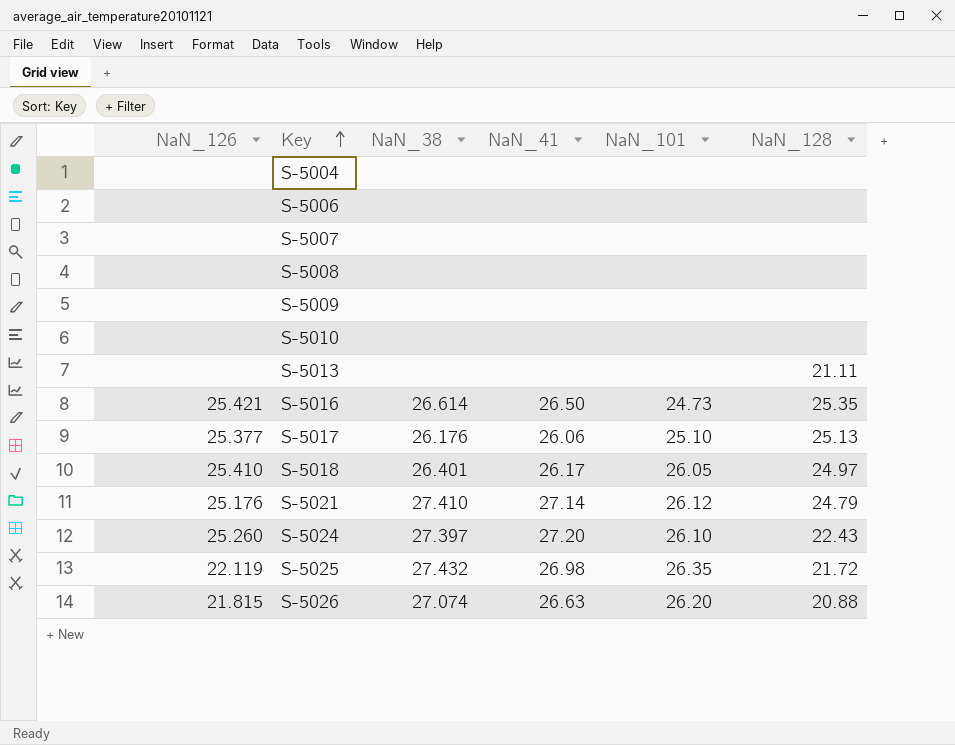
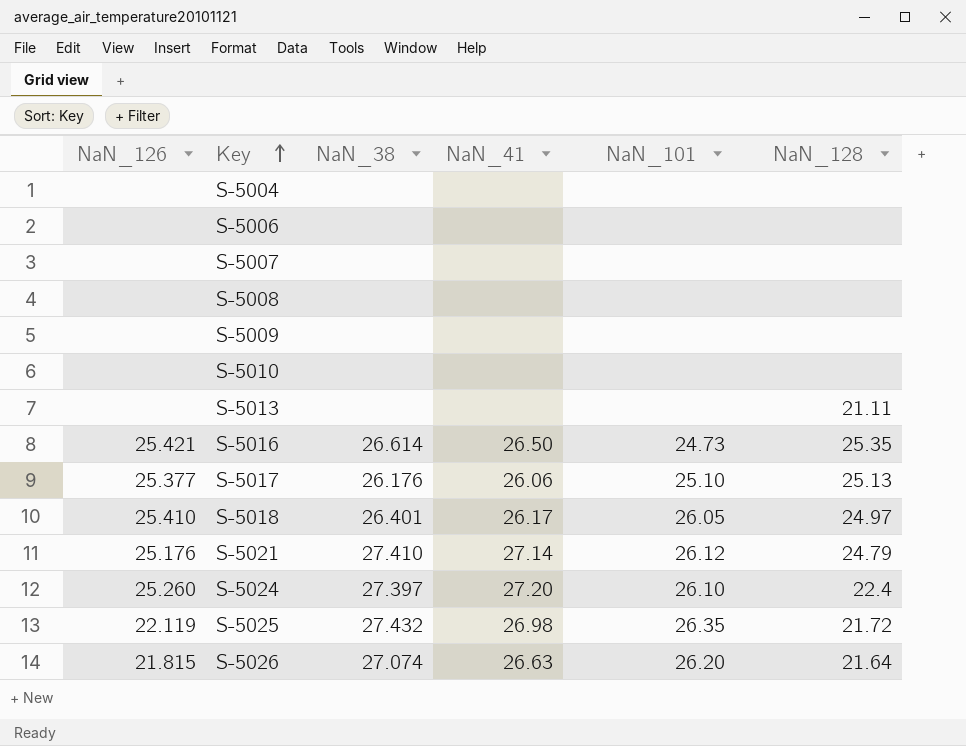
S-5024 | NaN_128: 22.43 -> 22.4
S-5026 | NaN_128: 20.88 -> 21.64

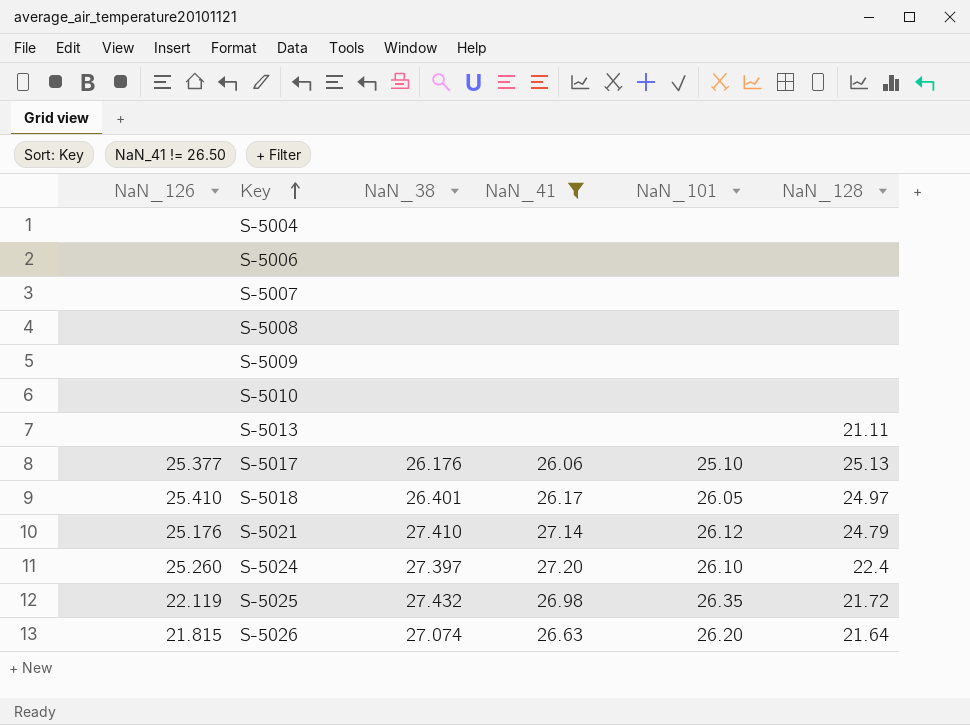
filter: none -> NaN_41 != 26.50

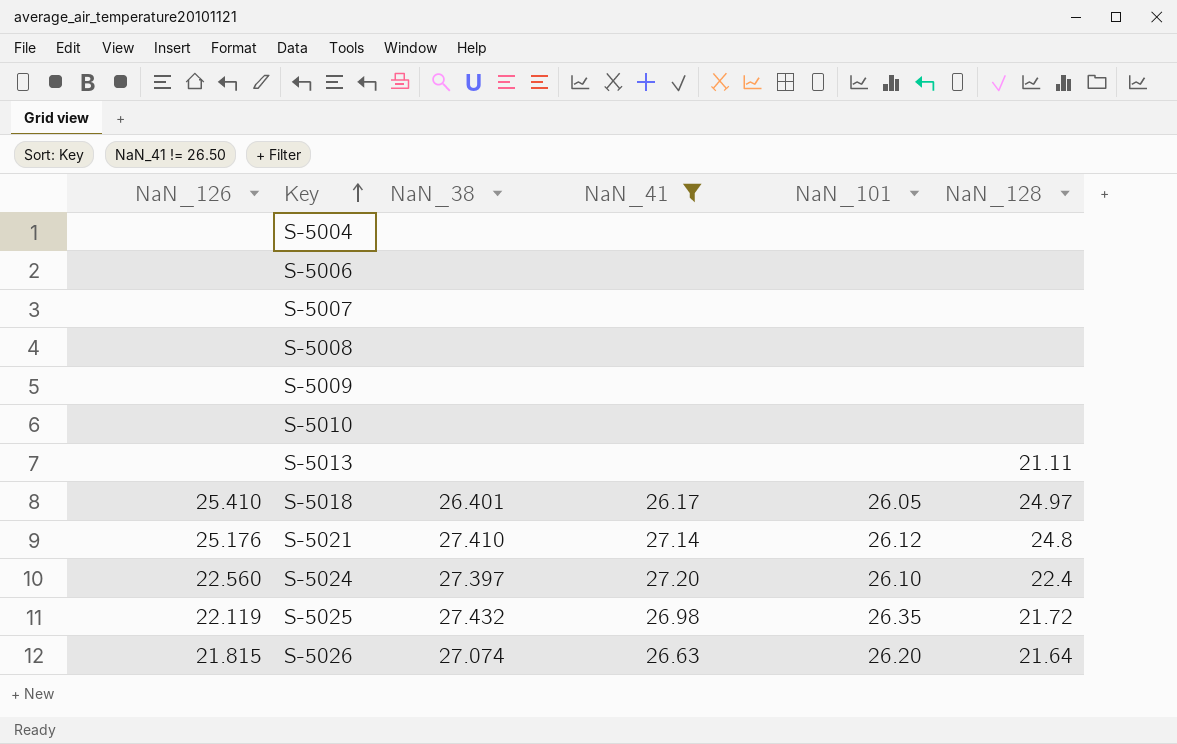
row S-5017: 25.377 | 26.176 | 26.06 | 25.10 | 25.13 -> none
S-5021 | NaN_128: 24.79 -> 24.8
S-5024 | NaN_126: 25.260 -> 22.560

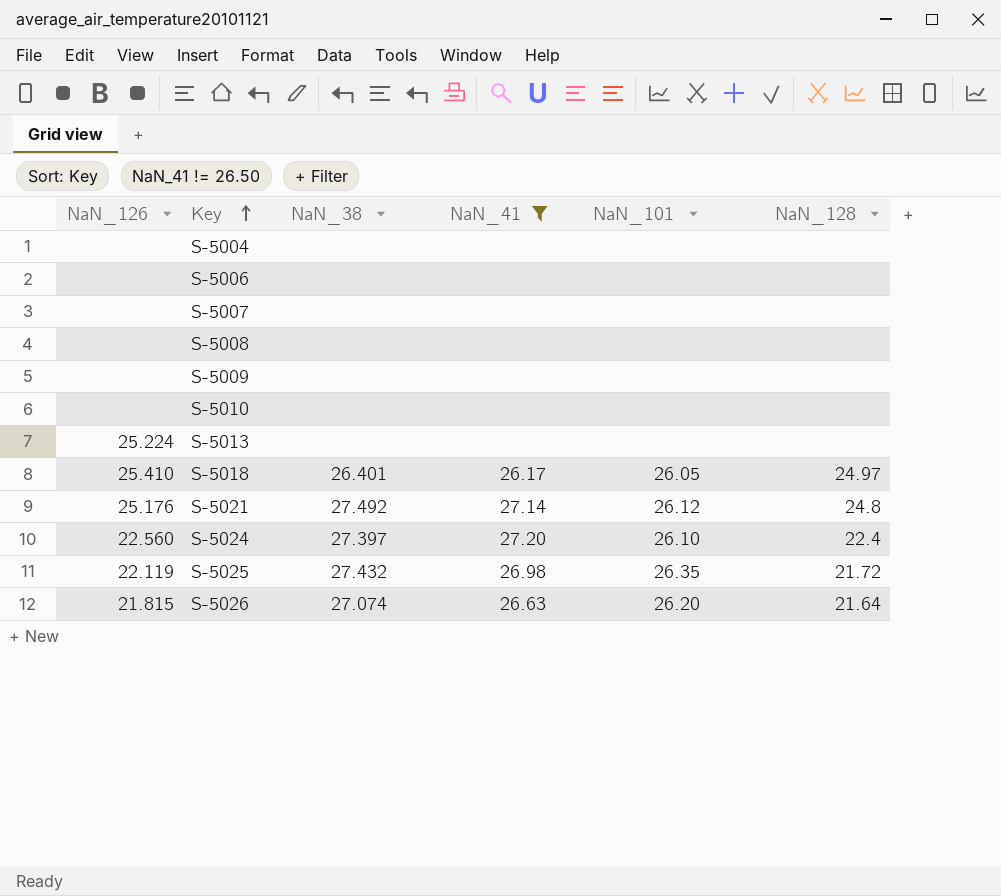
S-5013 | NaN_126: none -> 25.224
S-5013 | NaN_128: 21.11 -> none
S-5021 | NaN_38: 27.410 -> 27.492

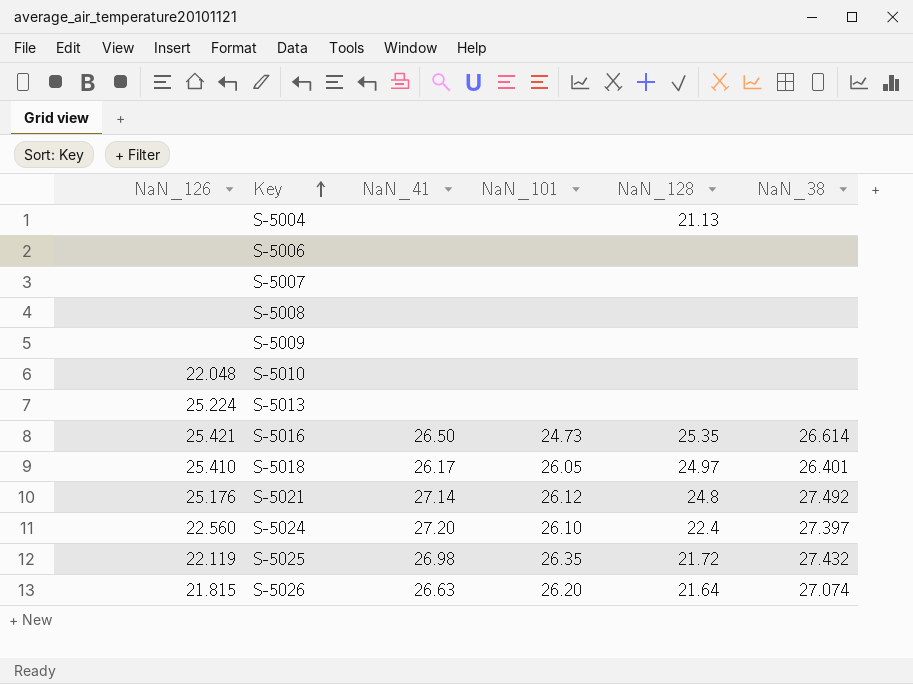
filter: NaN_41 != 26.50 -> none
column NaN_38 | position: 3 -> 6
S-5004 | NaN_128: none -> 21.13
S-5010 | NaN_126: none -> 22.048

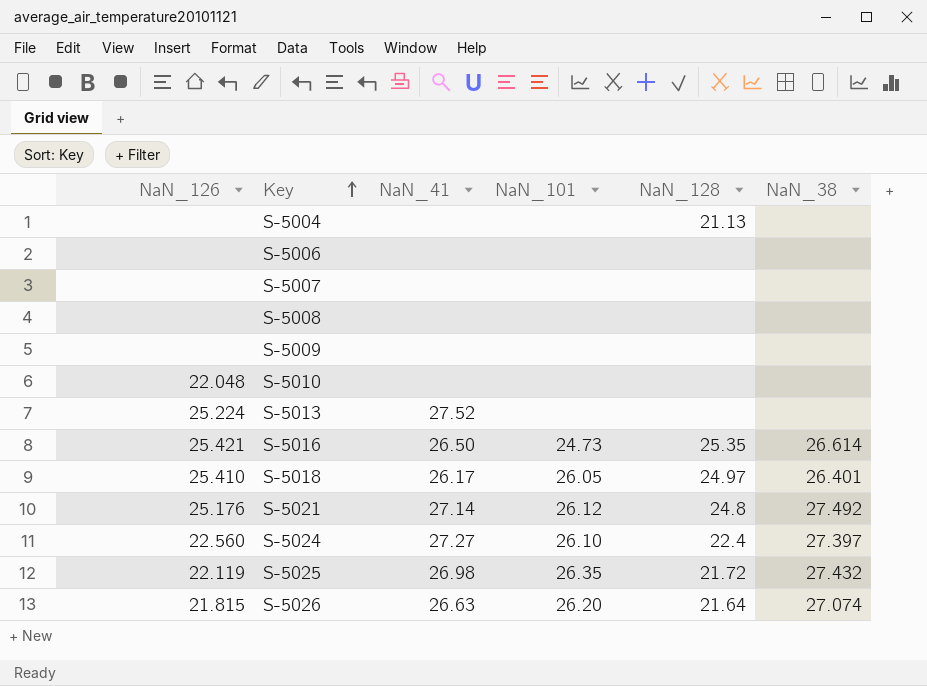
S-5013 | NaN_41: none -> 27.52
S-5024 | NaN_41: 27.20 -> 27.27

